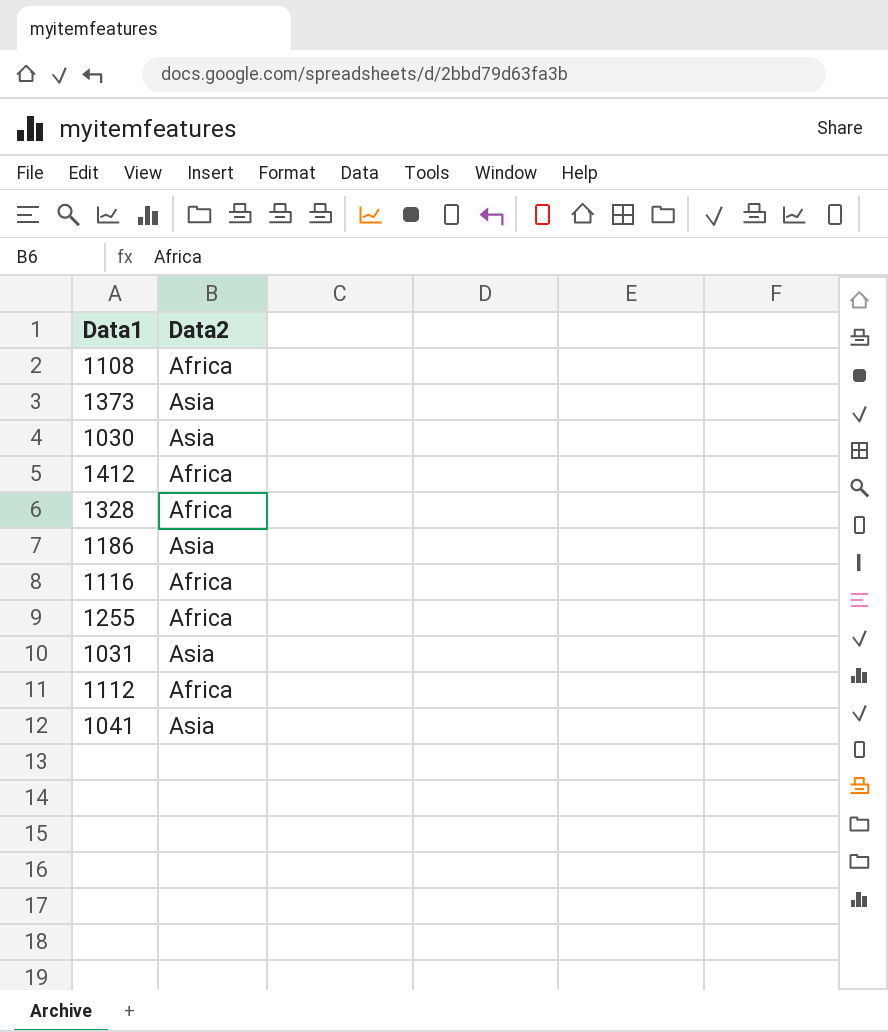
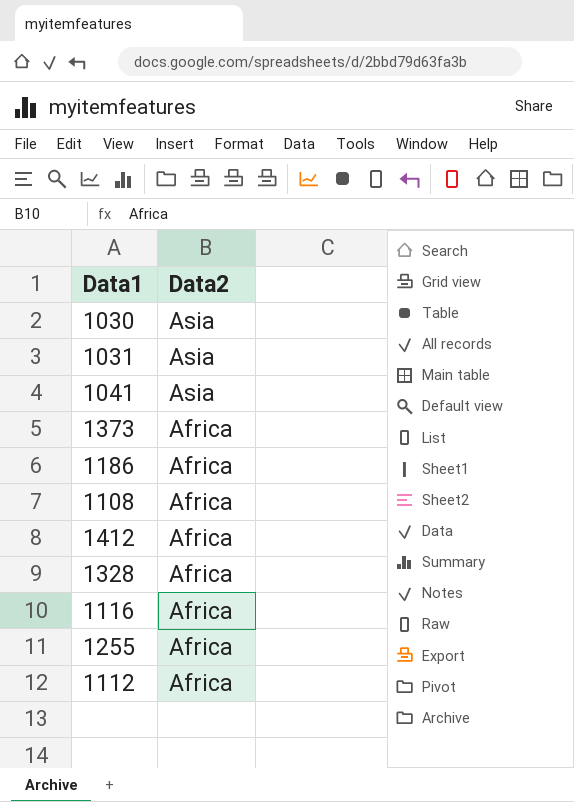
row order: none -> Data2 descending
1373 | Data2: Asia -> Africa
1186 | Data2: Asia -> Africa

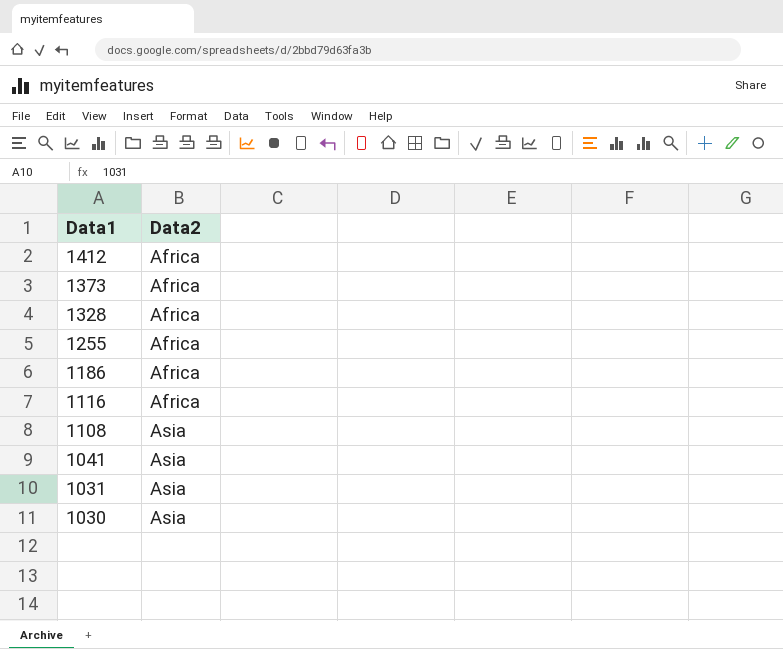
row order: Data2 descending -> Data1 descending
row 1112: Africa -> none
1108 | Data2: Africa -> Asia

